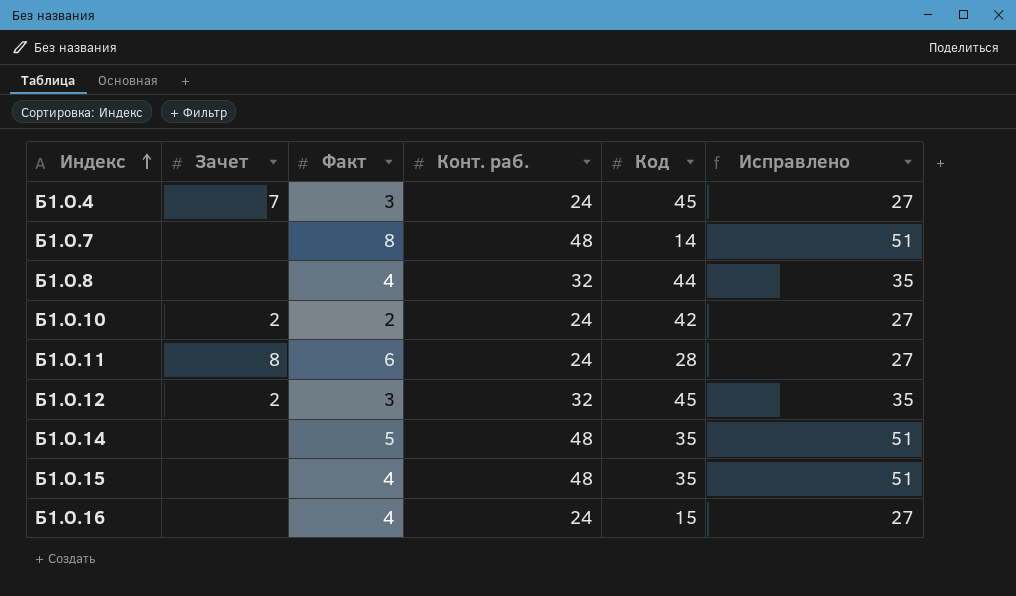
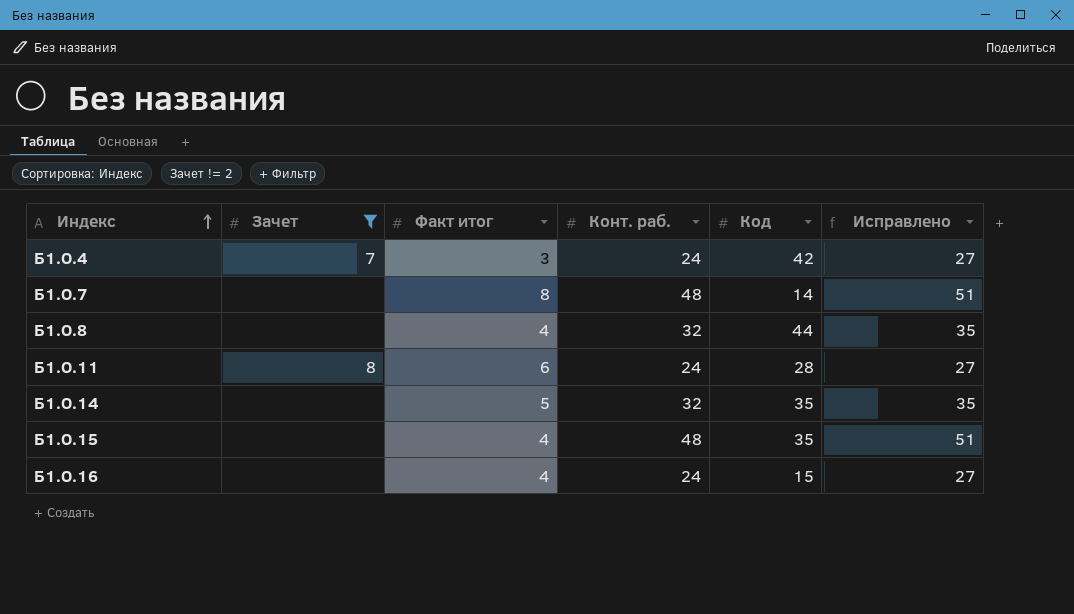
filter: none -> Зачет != 2
column name: Факт -> Факт итог
Б1.О.4 | Код: 45 -> 42
Б1.О.14 | Конт. раб.: 48 -> 32
Б1.О.14 | Исправлено: 51 -> 35

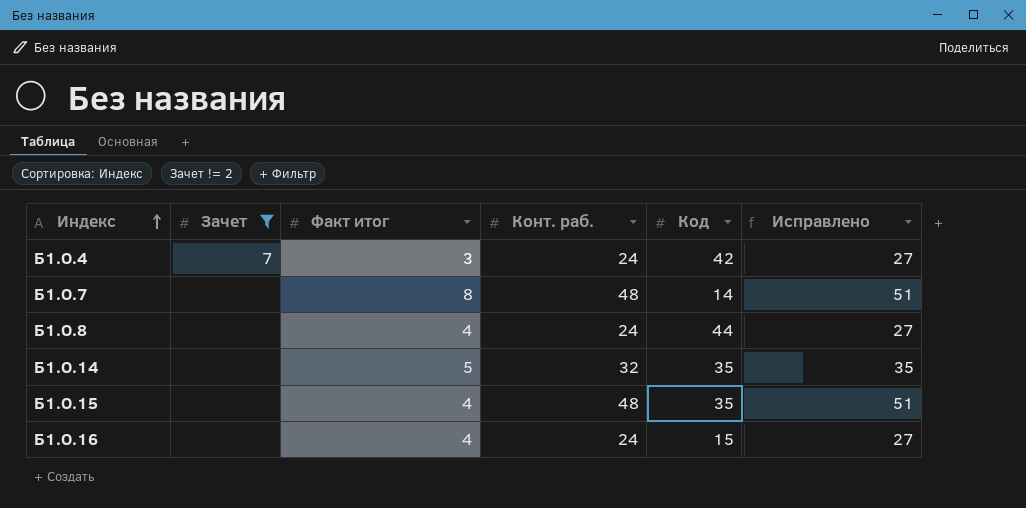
row Б1.О.11: 8 | 6 | 24 | 28 | 27 -> none
Б1.О.8 | Конт. раб.: 32 -> 24
Б1.О.8 | Исправлено: 35 -> 27

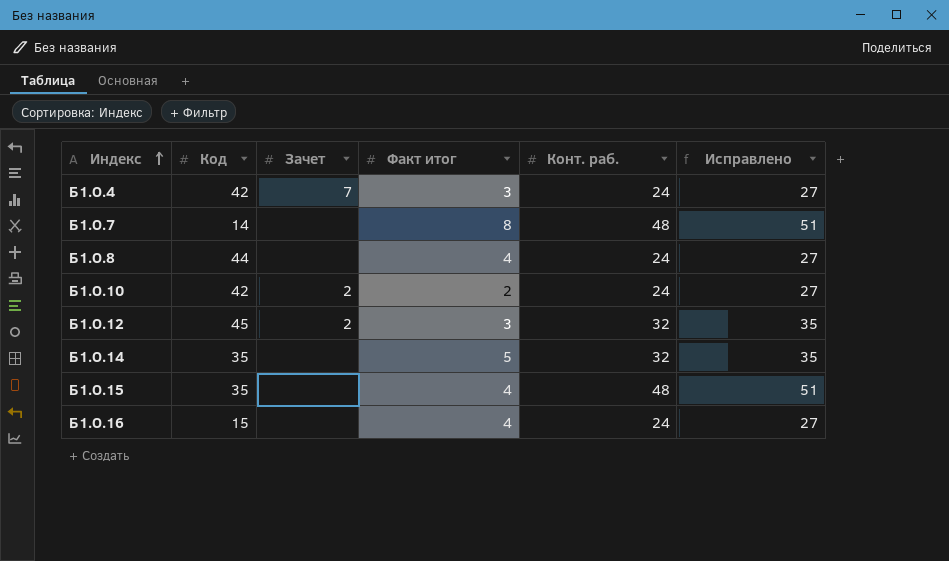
filter: Зачет != 2 -> none
column Код | position: 5 -> 2

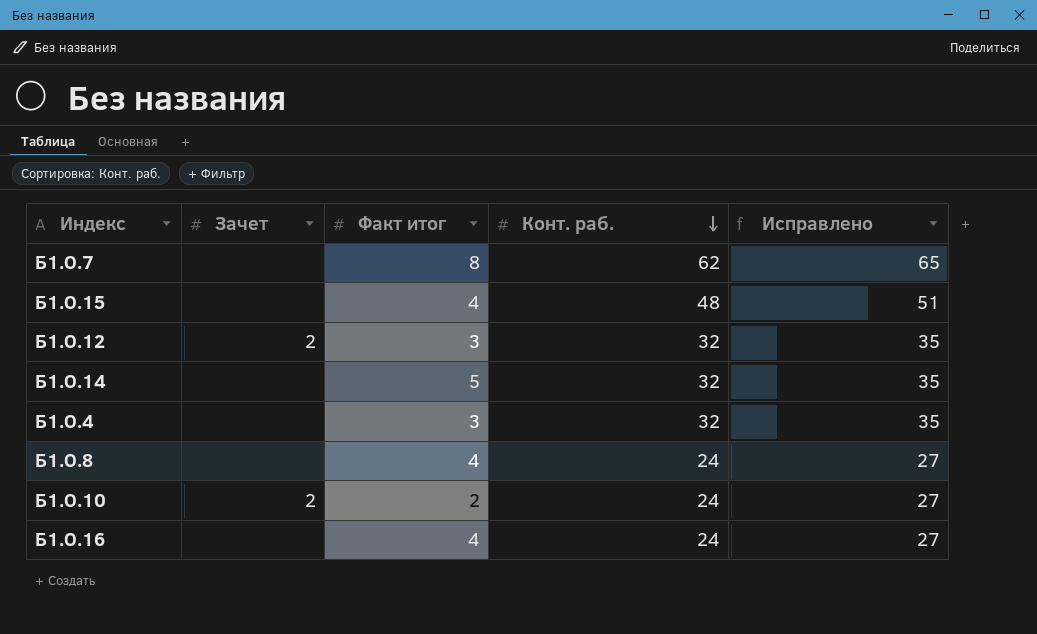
row order: Индекс ascending -> Конт. раб. descending
column Код | position: 2 -> none
Б1.О.7 | Конт. раб.: 48 -> 62
Б1.О.7 | Исправлено: 51 -> 65
Б1.О.4 | Зачет: 7 -> none
Б1.О.4 | Конт. раб.: 24 -> 32
Б1.О.4 | Исправлено: 27 -> 35

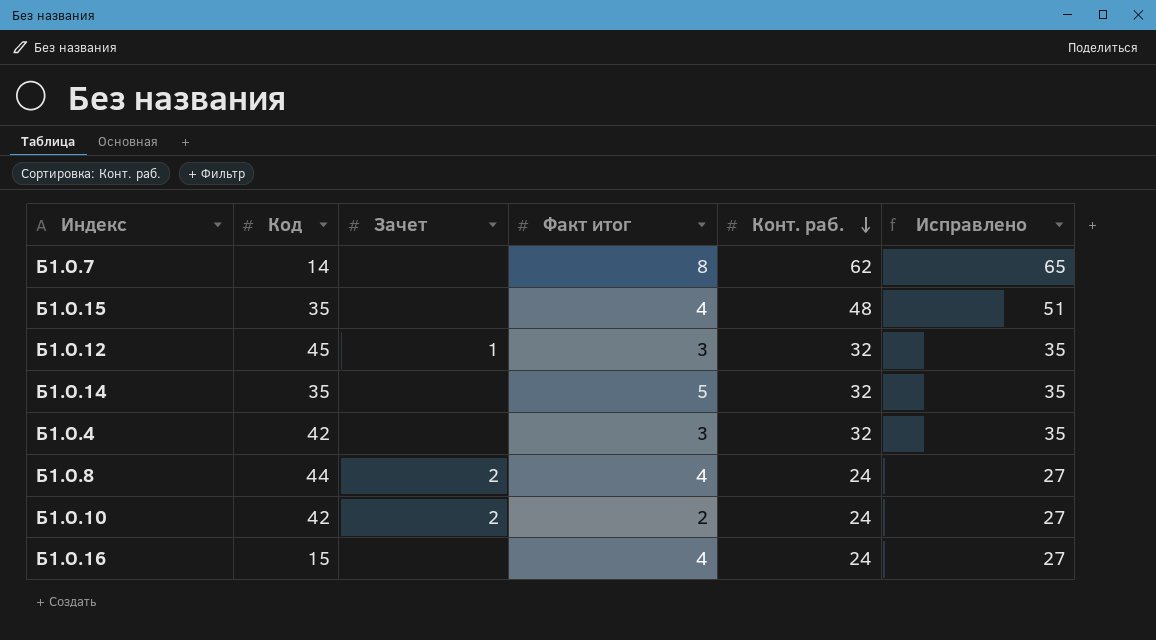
column Код | position: none -> 2
Б1.О.12 | Зачет: 2 -> 1
Б1.О.8 | Зачет: none -> 2

